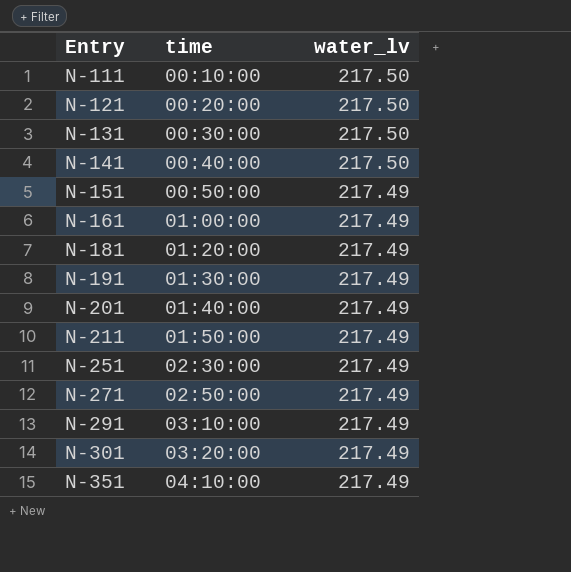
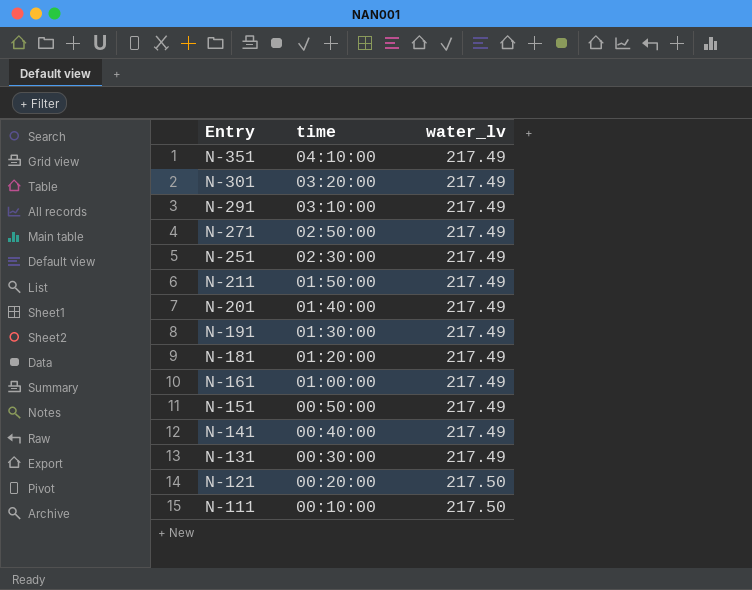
row order: Entry ascending -> Entry descending
N-141 | water_lv: 217.50 -> 217.49
N-131 | water_lv: 217.50 -> 217.49

